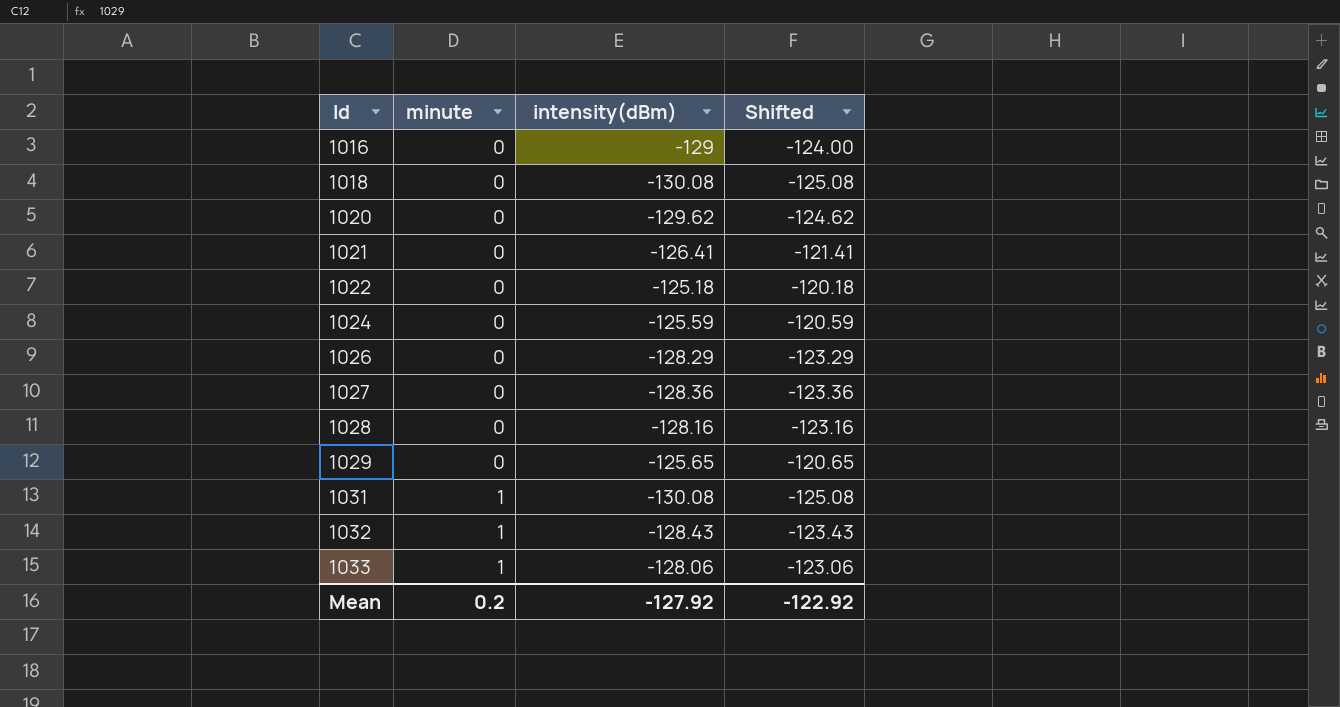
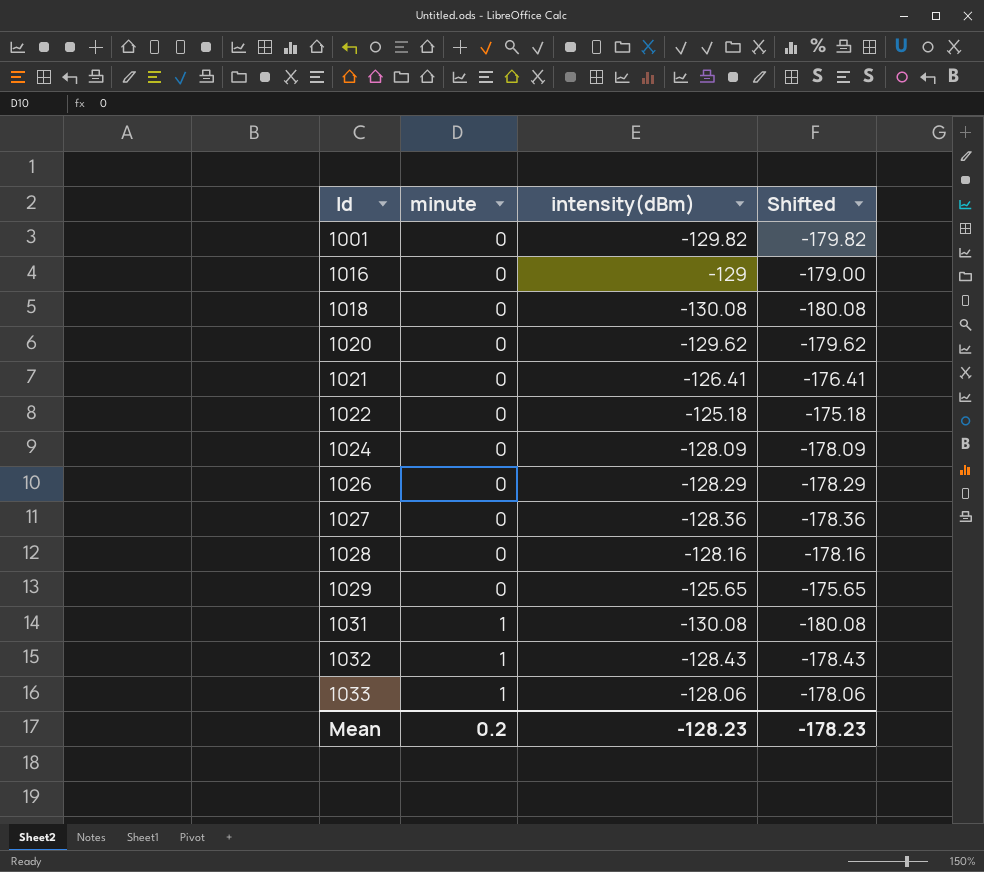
column Shifted | formula: [intensity(dBm)] + 5 -> [intensity(dBm)] - 50
row 1001: none -> 0 | -129.82 | -179.82
1024 | intensity(dBm): -125.59 -> -128.09
Mean | intensity(dBm): -127.92 -> -128.23
Mean | Shifted: -122.92 -> -178.23

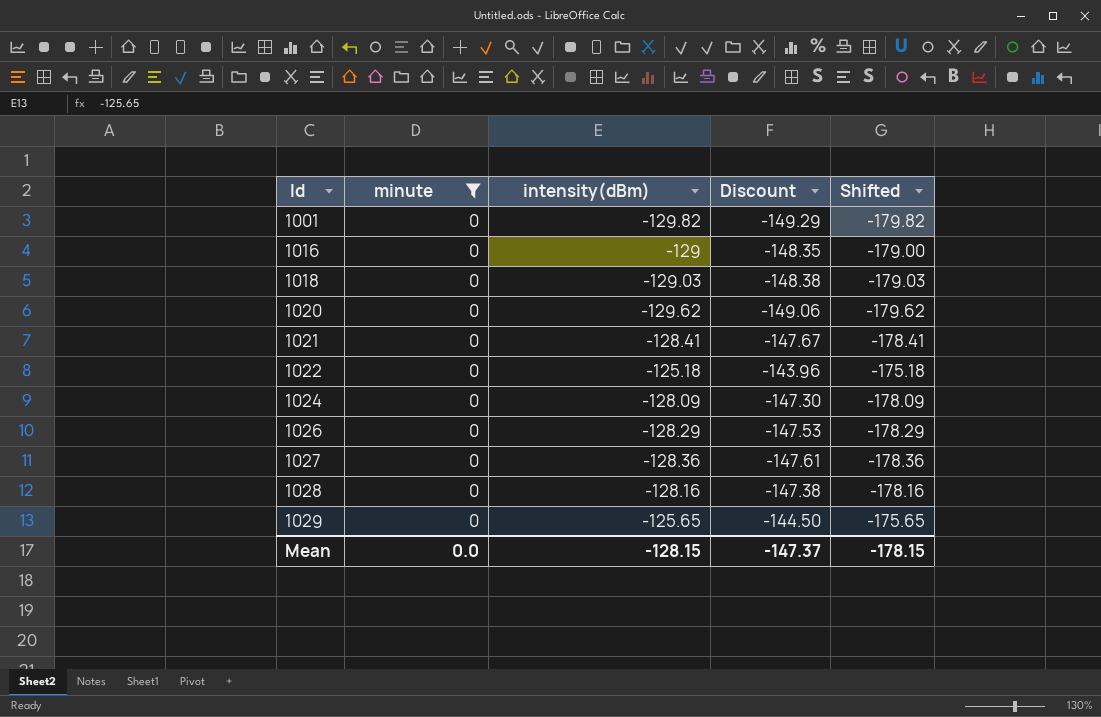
filter: none -> minute = 0
column Discount | formula: none -> [intensity(dBm)] * 1.15
1018 | intensity(dBm): -130.08 -> -129.03
1018 | Shifted: -180.08 -> -179.03
1021 | intensity(dBm): -126.41 -> -128.41
1021 | Shifted: -176.41 -> -178.41
Mean | minute: 0.2 -> 0.0
Mean | intensity(dBm): -128.23 -> -128.15
Mean | Shifted: -178.23 -> -178.15

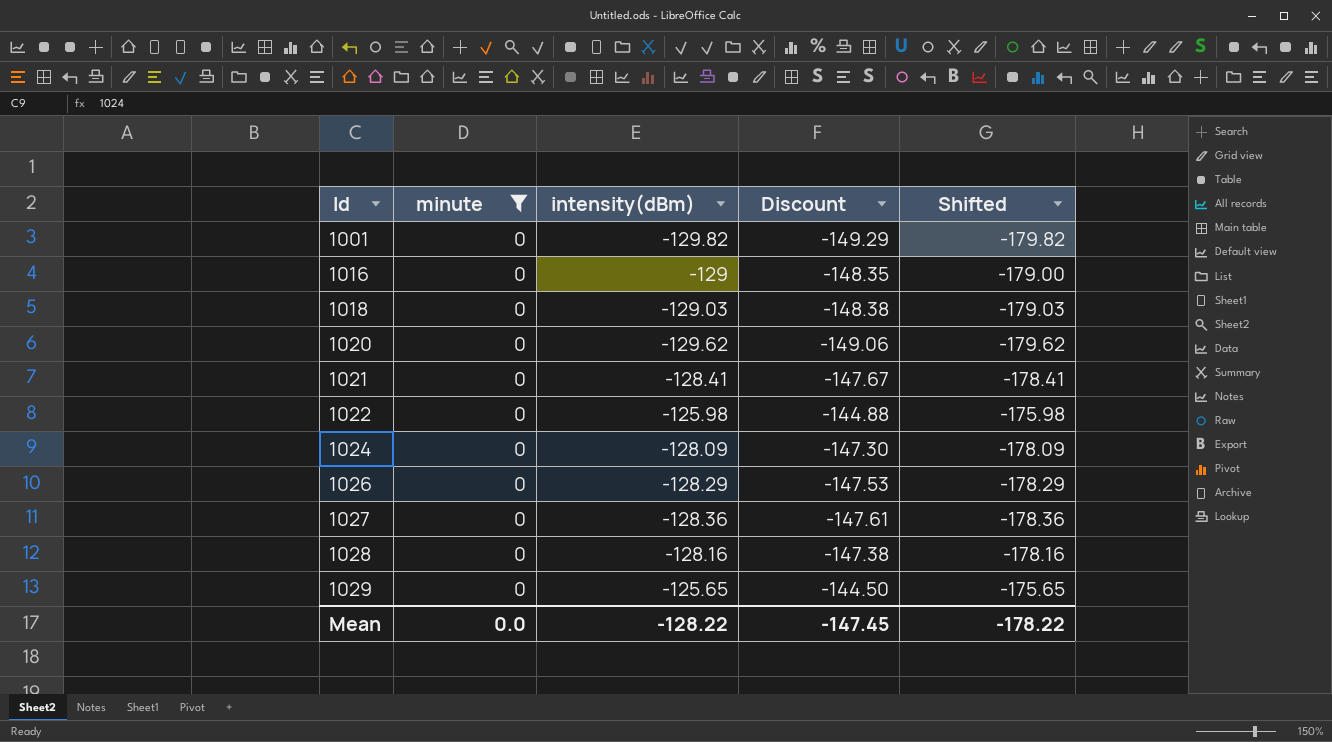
1022 | intensity(dBm): -125.18 -> -125.98
1022 | Discount: -143.96 -> -144.88
1022 | Shifted: -175.18 -> -175.98
Mean | intensity(dBm): -128.15 -> -128.22
Mean | Discount: -147.37 -> -147.45
Mean | Shifted: -178.15 -> -178.22

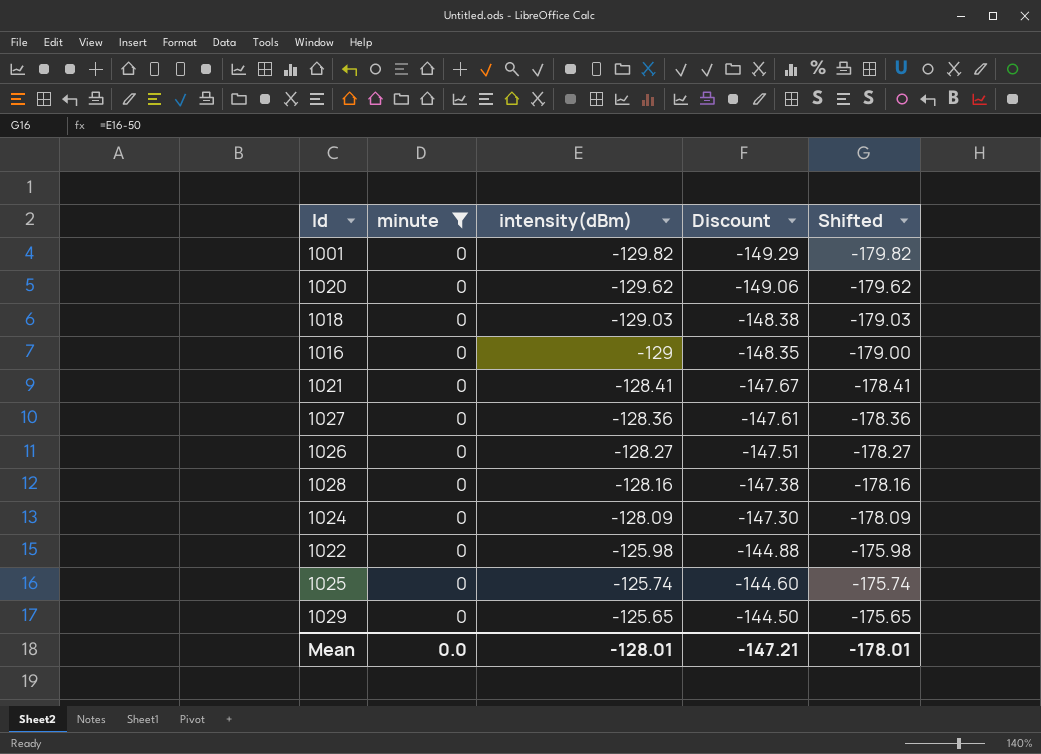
row order: Id ascending -> intensity(dBm) ascending
1026 | intensity(dBm): -128.29 -> -128.27
1026 | Discount: -147.53 -> -147.51
1026 | Shifted: -178.29 -> -178.27
row 1025: none -> 0 | -125.74 | -144.60 | -175.74
Mean | intensity(dBm): -128.22 -> -128.01
Mean | Discount: -147.45 -> -147.21
Mean | Shifted: -178.22 -> -178.01

